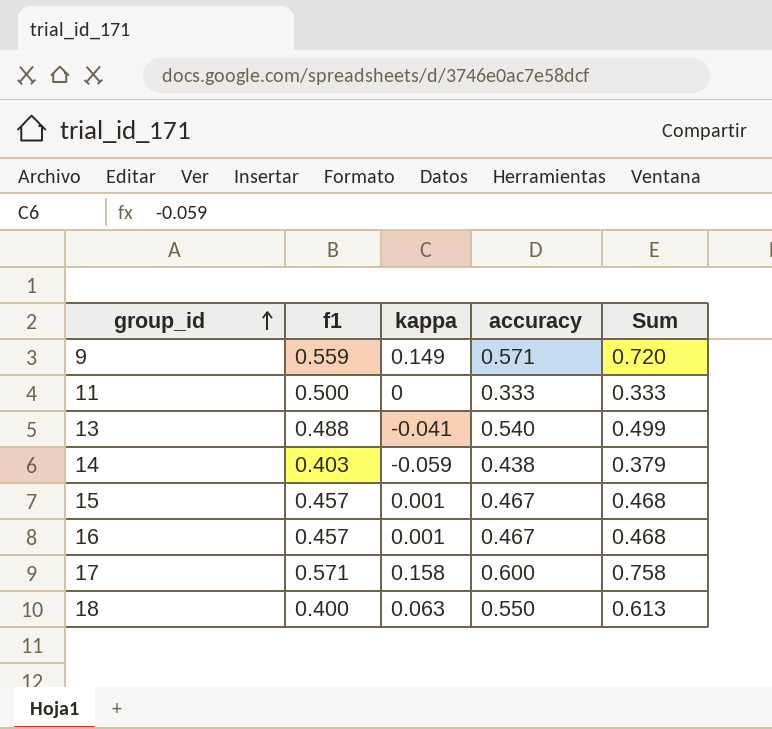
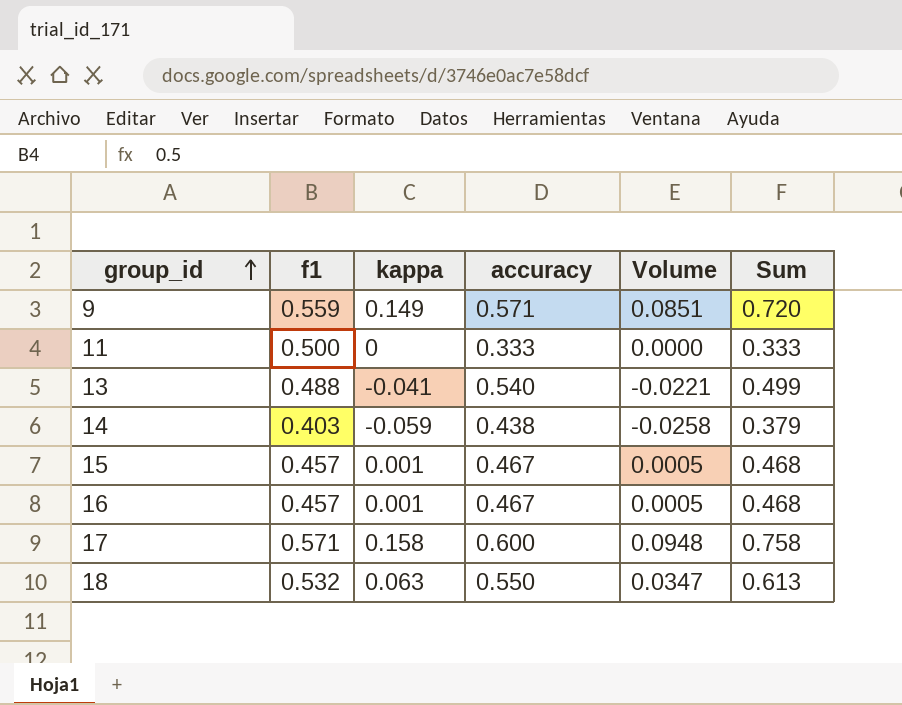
column Volume | formula: none -> [kappa] * [accuracy]
18 | f1: 0.400 -> 0.532

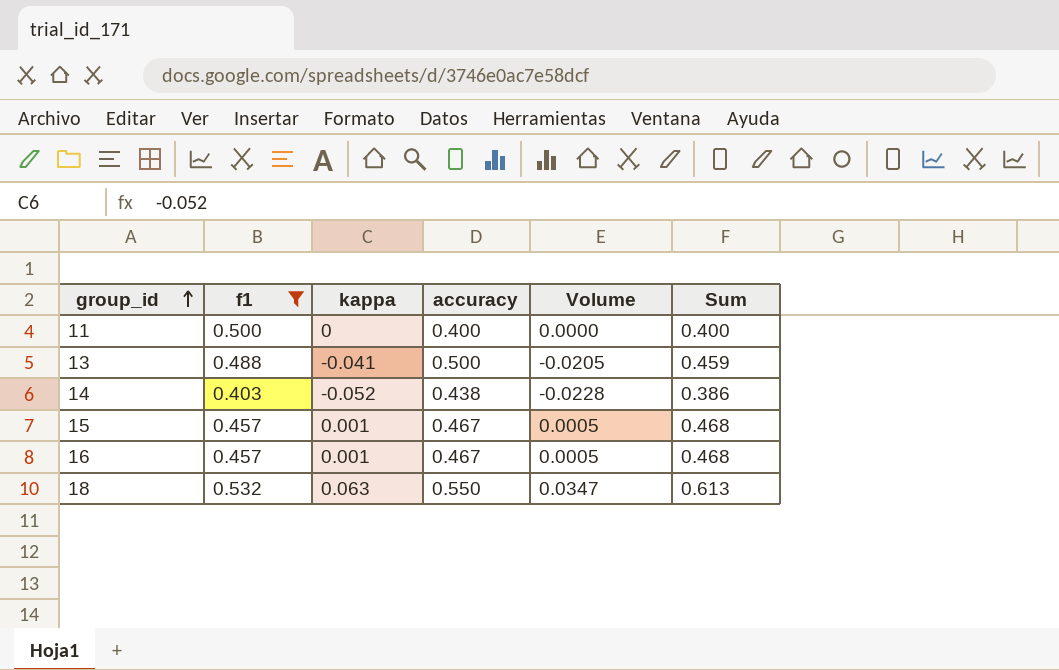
filter: none -> f1 <= 0.532
11 | accuracy: 0.333 -> 0.400
11 | Sum: 0.333 -> 0.400
13 | accuracy: 0.540 -> 0.500
13 | Volume: -0.0221 -> -0.0205
13 | Sum: 0.499 -> 0.459
14 | kappa: -0.059 -> -0.052
14 | Volume: -0.0258 -> -0.0228
14 | Sum: 0.379 -> 0.386

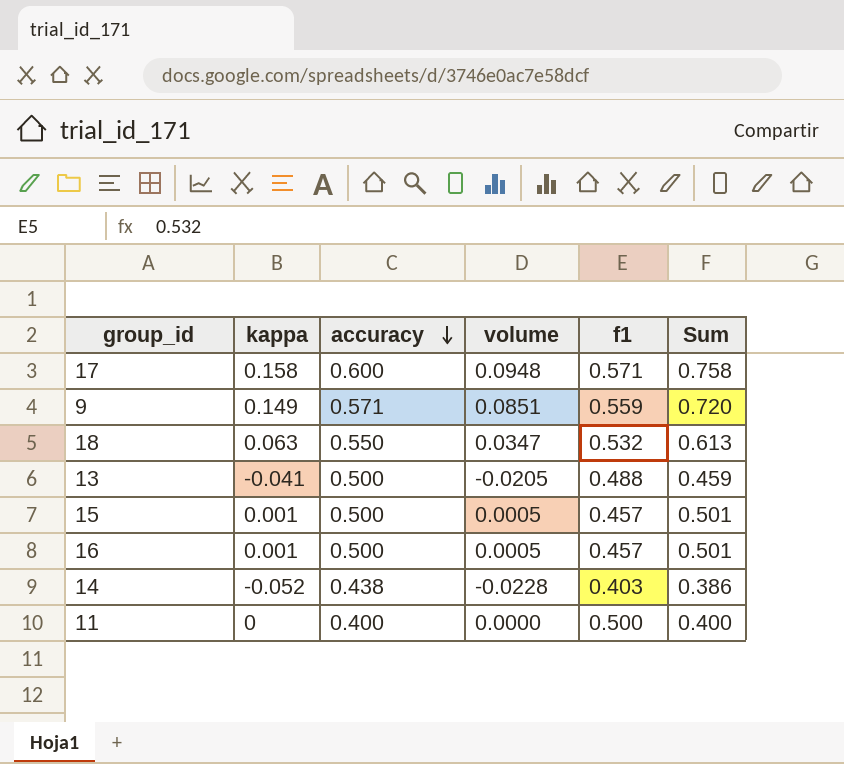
filter: f1 <= 0.532 -> none
row order: group_id ascending -> accuracy descending
column name: Volume -> volume
column f1 | position: 2 -> 5
15 | accuracy: 0.467 -> 0.500
15 | Sum: 0.468 -> 0.501
16 | accuracy: 0.467 -> 0.500
16 | Sum: 0.468 -> 0.501

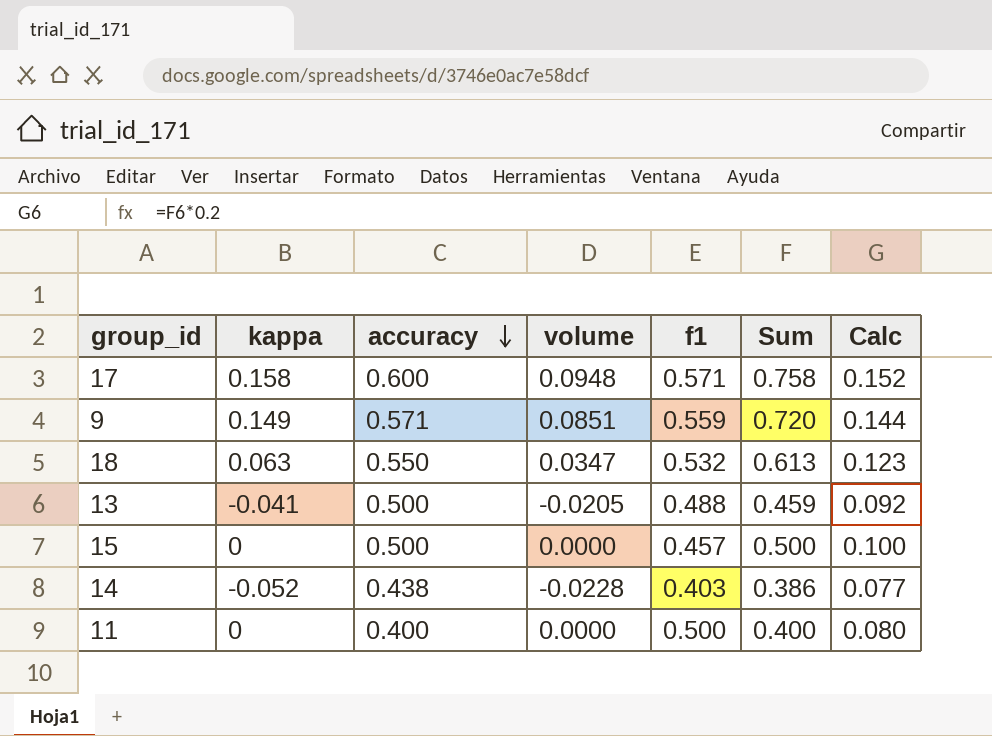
column Calc | formula: none -> [Sum] * 0.2
row 16: 0.001 | 0.500 | 0.0005 | 0.457 | 0.501 -> none
15 | kappa: 0.001 -> 0
15 | volume: 0.0005 -> 0.0000
15 | Sum: 0.501 -> 0.500

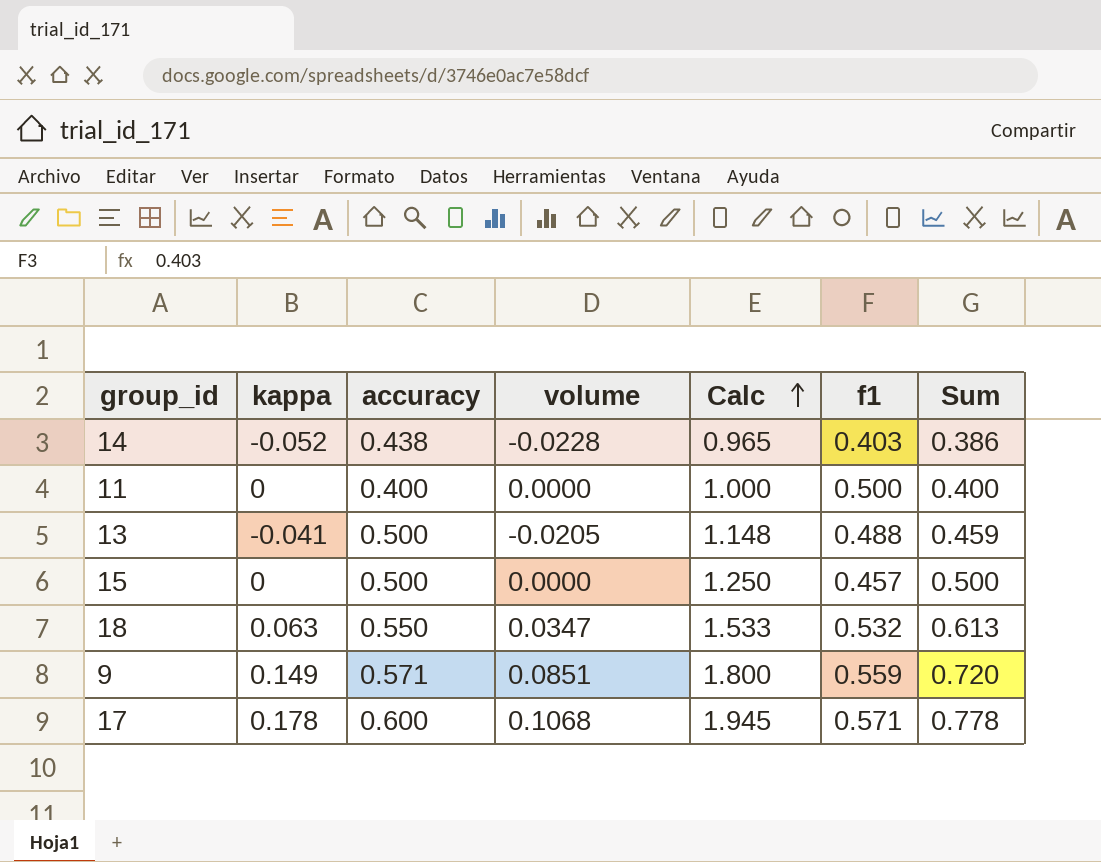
row order: accuracy descending -> Calc ascending
column Calc | formula: [Sum] * 0.2 -> [Sum] * 2.5
column Calc | position: 7 -> 5
17 | kappa: 0.158 -> 0.178
17 | volume: 0.0948 -> 0.1068
17 | Sum: 0.758 -> 0.778

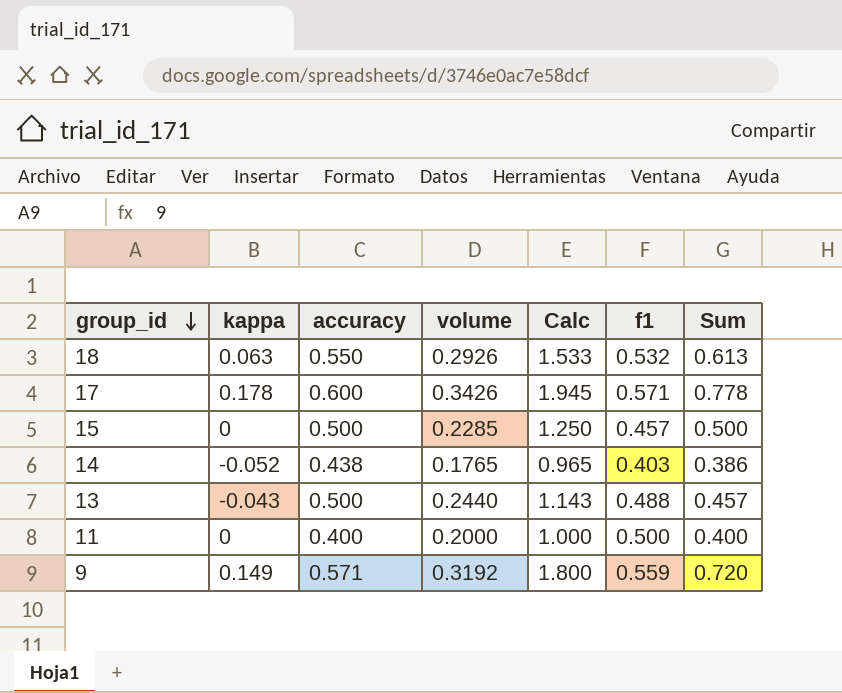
row order: Calc ascending -> group_id descending
column volume | formula: [kappa] * [accuracy] -> [accuracy] * [f1]
13 | kappa: -0.041 -> -0.043
13 | Calc: 1.148 -> 1.143
13 | Sum: 0.459 -> 0.457

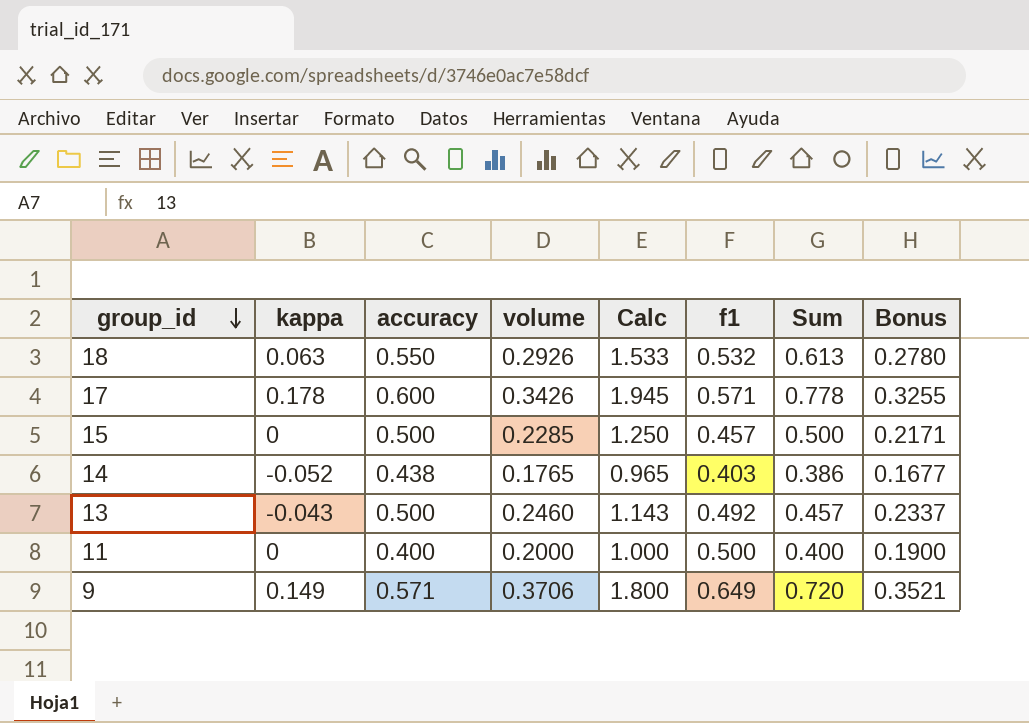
column Bonus | formula: none -> [volume] * 0.95
13 | volume: 0.2440 -> 0.2460
13 | f1: 0.488 -> 0.492
9 | volume: 0.3192 -> 0.3706
9 | f1: 0.559 -> 0.649

